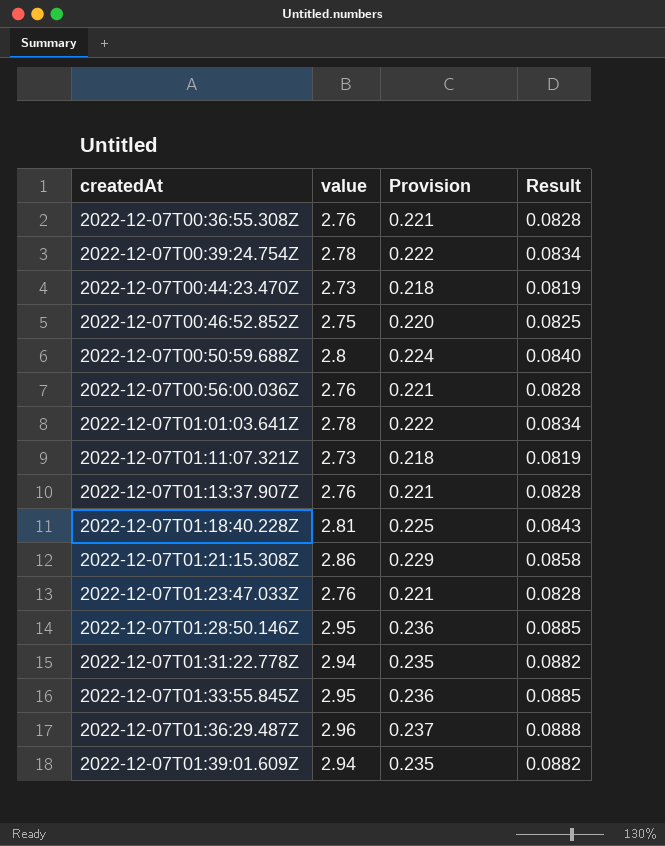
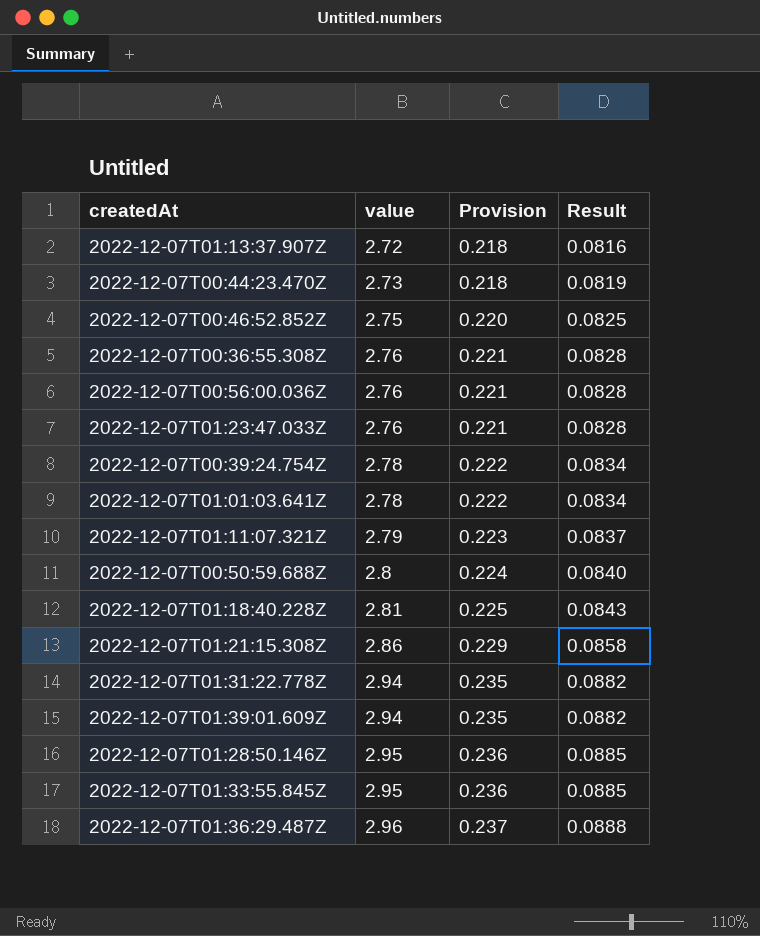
row order: createdAt ascending -> value ascending
2022-12-07T01:13:37.907Z | value: 2.76 -> 2.72
2022-12-07T01:13:37.907Z | Provision: 0.221 -> 0.218
2022-12-07T01:13:37.907Z | Result: 0.0828 -> 0.0816
2022-12-07T01:11:07.321Z | value: 2.73 -> 2.79
2022-12-07T01:11:07.321Z | Provision: 0.218 -> 0.223
2022-12-07T01:11:07.321Z | Result: 0.0819 -> 0.0837

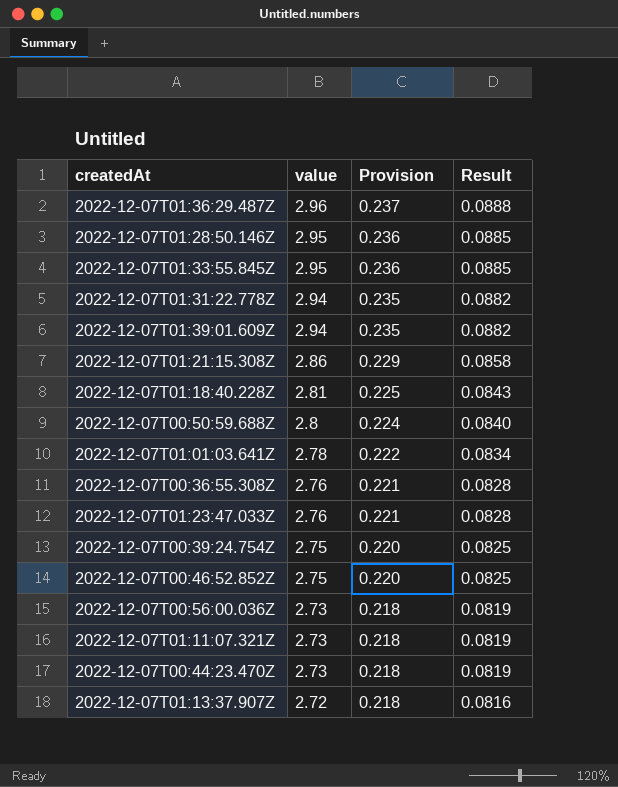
row order: value ascending -> value descending
2022-12-07T00:39:24.754Z | value: 2.78 -> 2.75
2022-12-07T00:39:24.754Z | Provision: 0.222 -> 0.220
2022-12-07T00:39:24.754Z | Result: 0.0834 -> 0.0825
2022-12-07T00:56:00.036Z | value: 2.76 -> 2.73
2022-12-07T00:56:00.036Z | Provision: 0.221 -> 0.218
2022-12-07T00:56:00.036Z | Result: 0.0828 -> 0.0819
2022-12-07T01:11:07.321Z | value: 2.79 -> 2.73
2022-12-07T01:11:07.321Z | Provision: 0.223 -> 0.218
2022-12-07T01:11:07.321Z | Result: 0.0837 -> 0.0819

